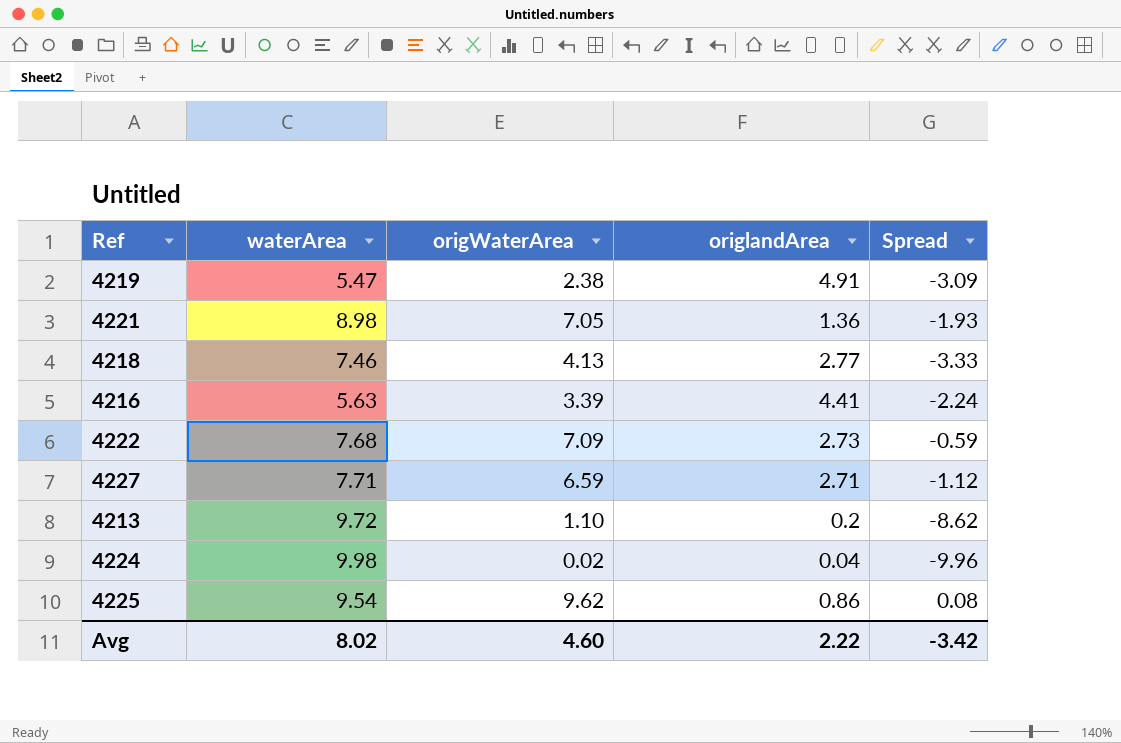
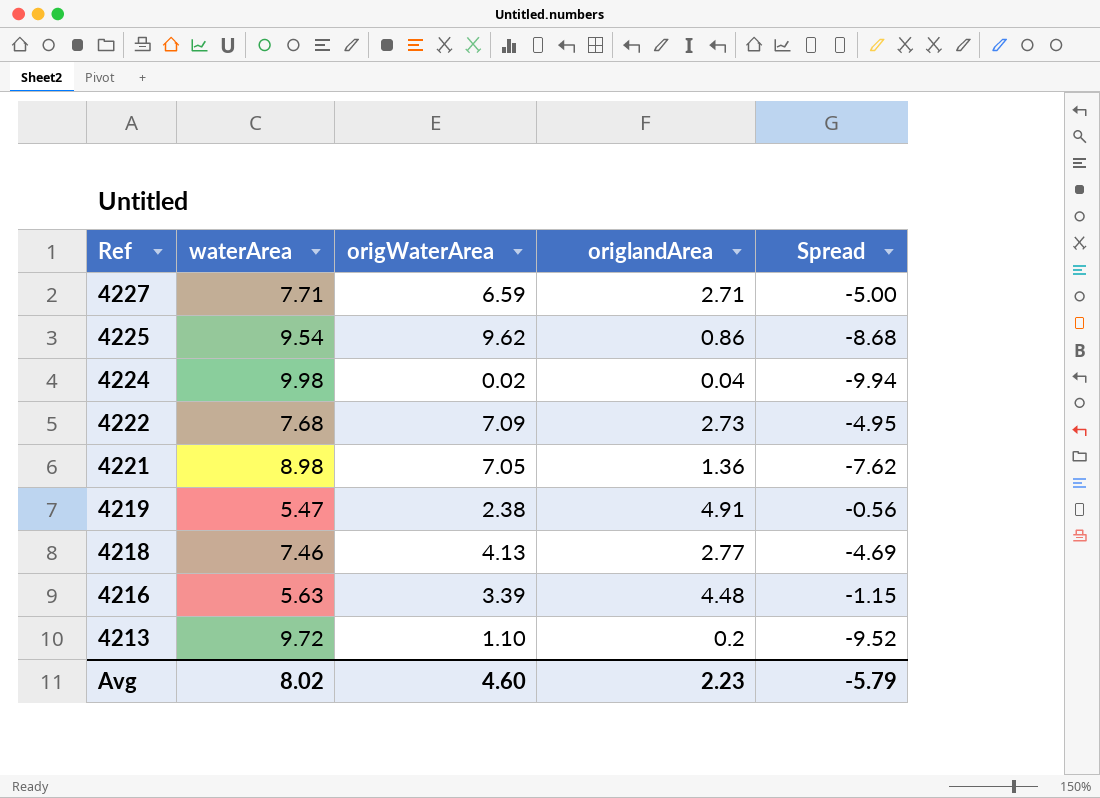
row order: none -> Ref descending
column Spread | formula: [origWaterArea] - [waterArea] -> [origlandArea] - [waterArea]
4216 | origlandArea: 4.41 -> 4.48
Avg | origlandArea: 2.22 -> 2.23
Avg | Spread: -3.42 -> -5.79

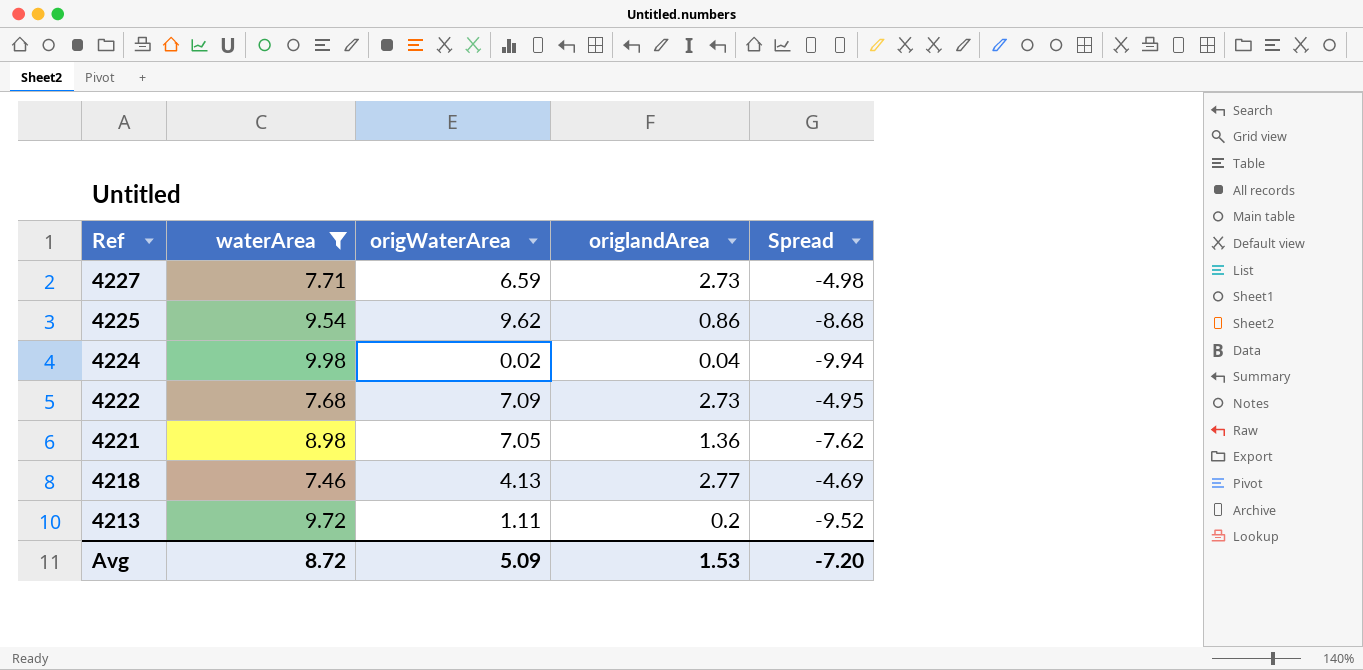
filter: none -> waterArea >= 7.46
4227 | origlandArea: 2.71 -> 2.73
4227 | Spread: -5.00 -> -4.98
4213 | origWaterArea: 1.10 -> 1.11
Avg | waterArea: 8.02 -> 8.72
Avg | origWaterArea: 4.60 -> 5.09
Avg | origlandArea: 2.23 -> 1.53
Avg | Spread: -5.79 -> -7.20

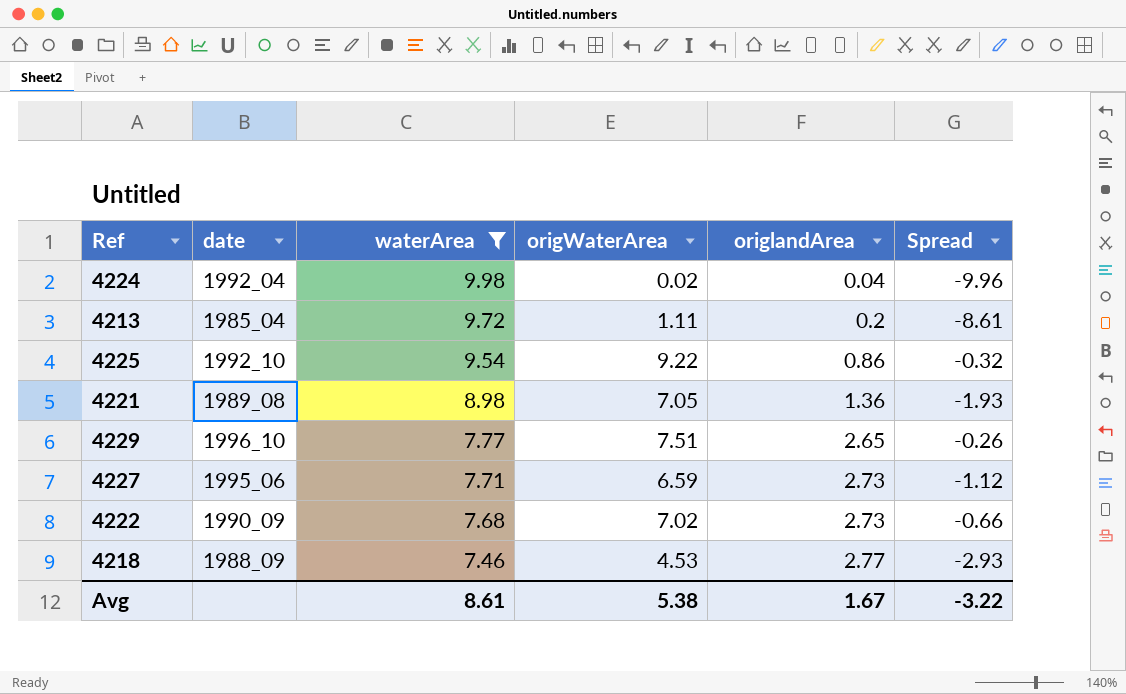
row order: Ref descending -> waterArea descending
column date | position: none -> 2
column Spread | formula: [origlandArea] - [waterArea] -> [origWaterArea] - [waterArea]
4225 | origWaterArea: 9.62 -> 9.22
row 4229: none -> 1996_10 | 7.77 | 7.51 | 2.65 | -0.26
4222 | origWaterArea: 7.09 -> 7.02
4218 | origWaterArea: 4.13 -> 4.53
Avg | waterArea: 8.72 -> 8.61
Avg | origWaterArea: 5.09 -> 5.38
Avg | origlandArea: 1.53 -> 1.67
Avg | Spread: -7.20 -> -3.22

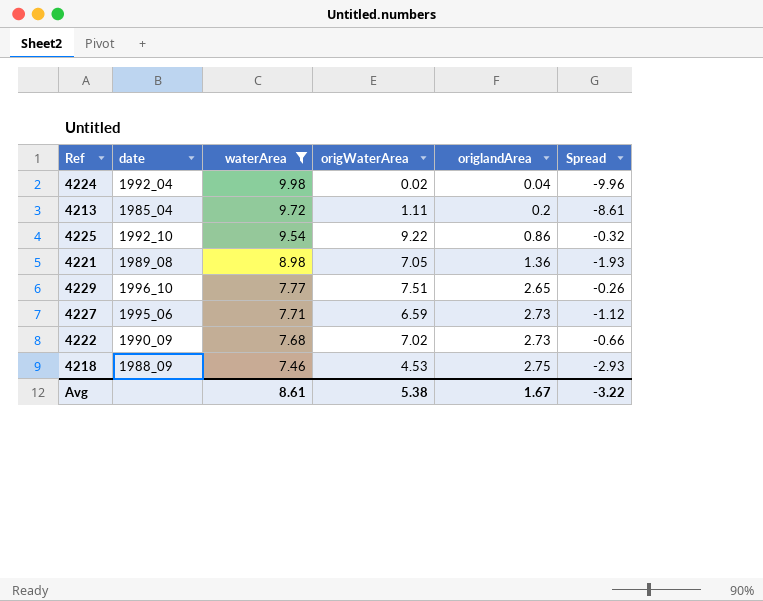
4218 | origlandArea: 2.77 -> 2.75

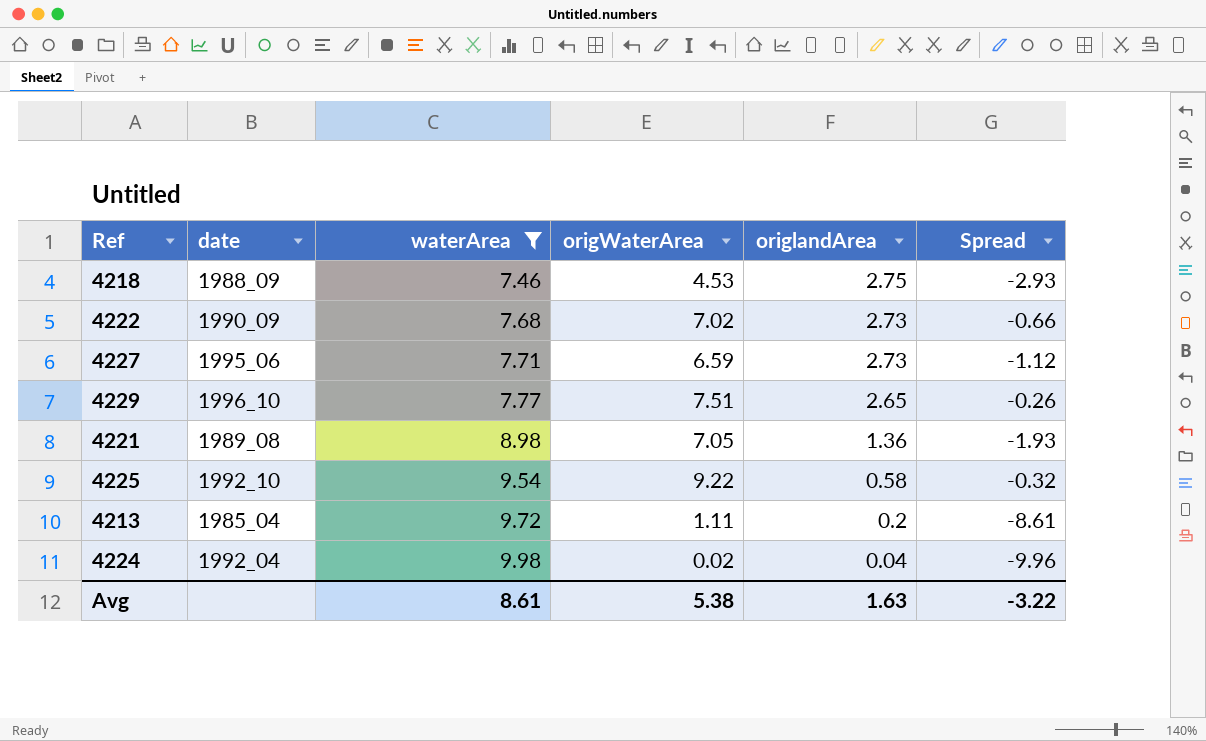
row order: waterArea descending -> waterArea ascending
4225 | origlandArea: 0.86 -> 0.58
Avg | origlandArea: 1.67 -> 1.63

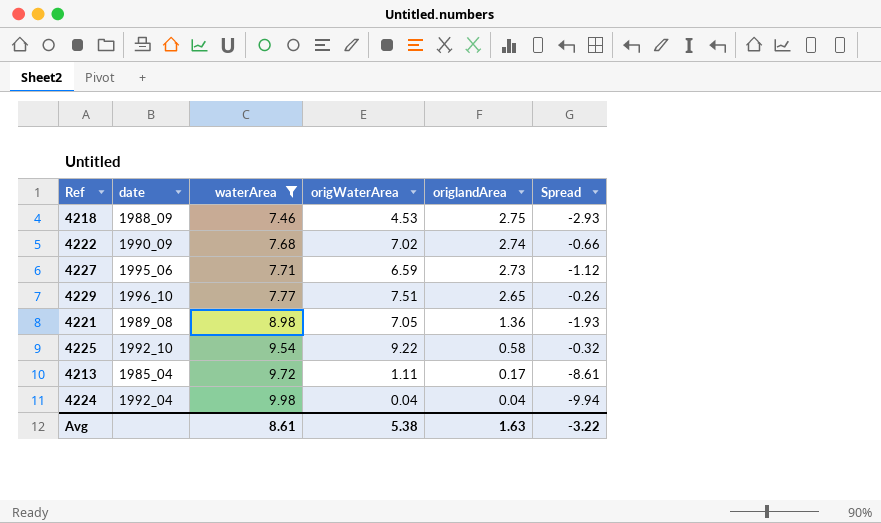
4222 | origlandArea: 2.73 -> 2.74
4213 | origlandArea: 0.2 -> 0.17
4224 | origWaterArea: 0.02 -> 0.04
4224 | Spread: -9.96 -> -9.94

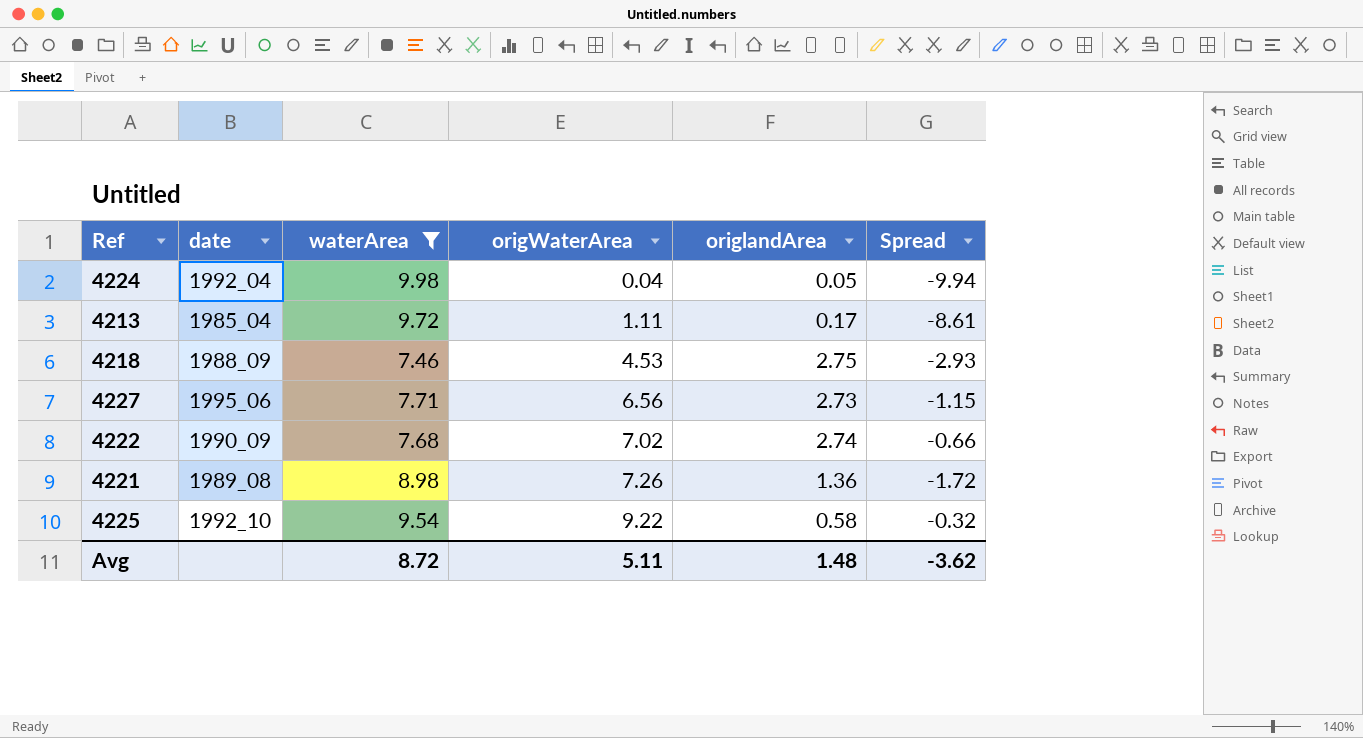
row order: waterArea ascending -> origWaterArea ascending
row 4229: 1996_10 | 7.77 | 7.51 | 2.65 | -0.26 -> none
4224 | origlandArea: 0.04 -> 0.05
4227 | origWaterArea: 6.59 -> 6.56
4227 | Spread: -1.12 -> -1.15
4221 | origWaterArea: 7.05 -> 7.26
4221 | Spread: -1.93 -> -1.72
Avg | waterArea: 8.61 -> 8.72
Avg | origWaterArea: 5.38 -> 5.11
Avg | origlandArea: 1.63 -> 1.48
Avg | Spread: -3.22 -> -3.62

